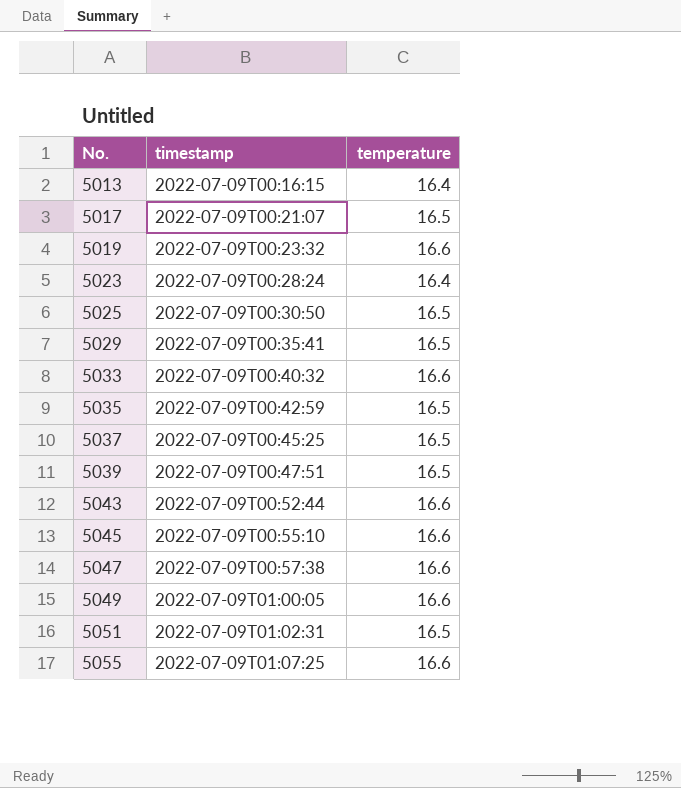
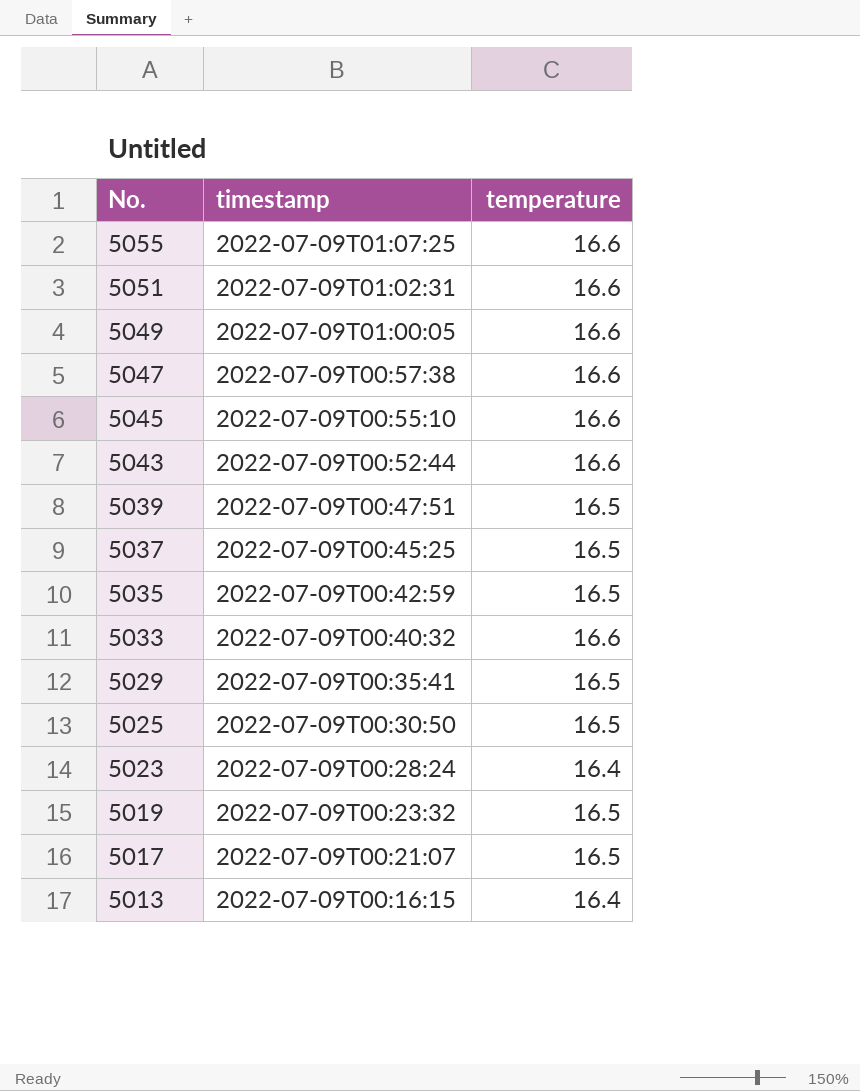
row order: No. ascending -> No. descending
5051 | temperature: 16.5 -> 16.6
5019 | temperature: 16.6 -> 16.5

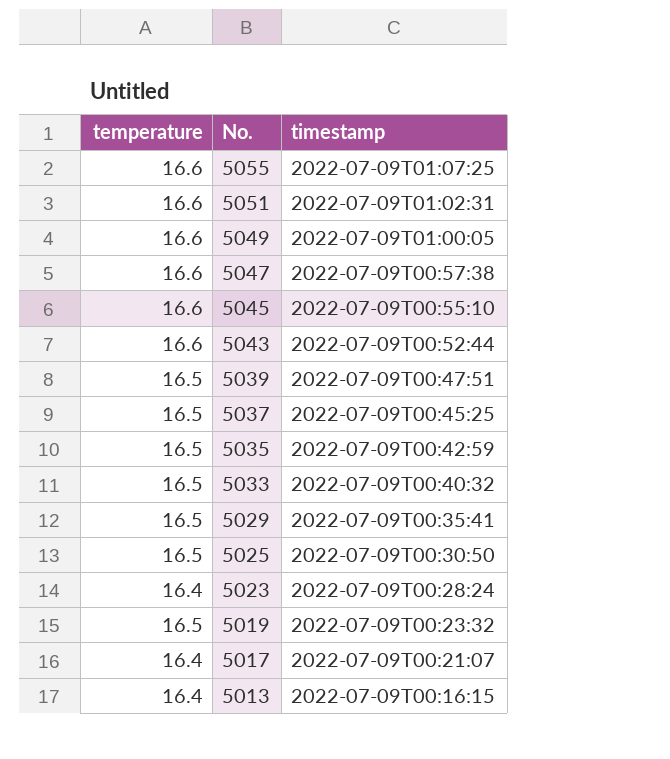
column temperature | position: 3 -> 1
5033 | temperature: 16.6 -> 16.5
5017 | temperature: 16.5 -> 16.4

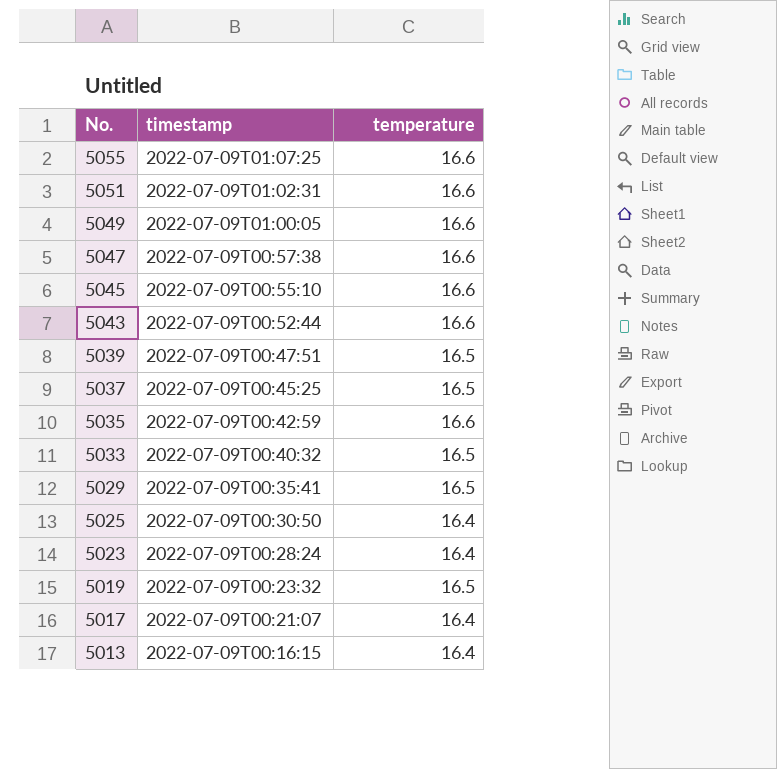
column temperature | position: 1 -> 3
5035 | temperature: 16.5 -> 16.6
5025 | temperature: 16.5 -> 16.4

